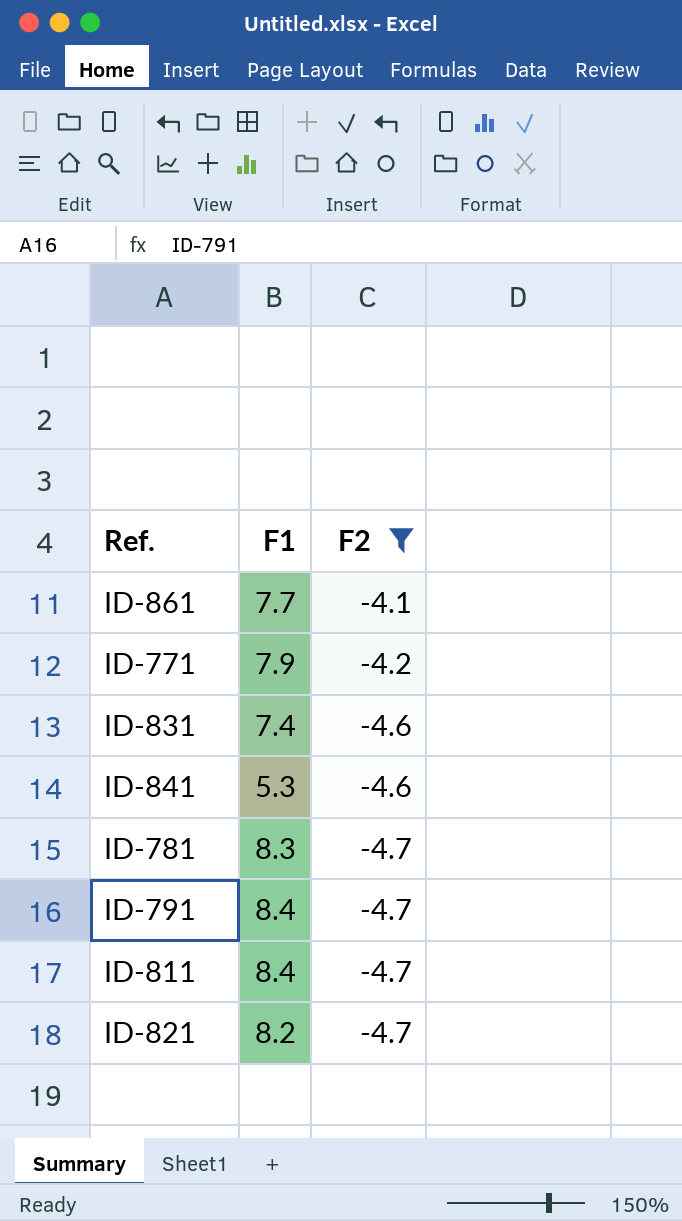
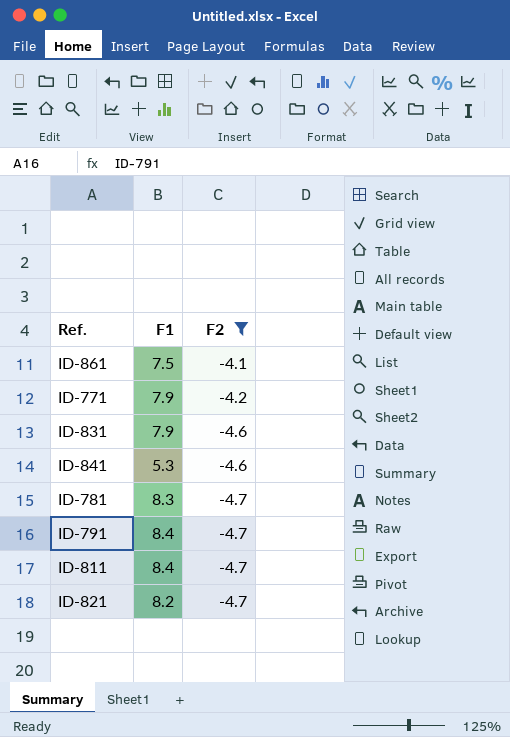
ID-861 | F1: 7.7 -> 7.5
ID-831 | F1: 7.4 -> 7.9

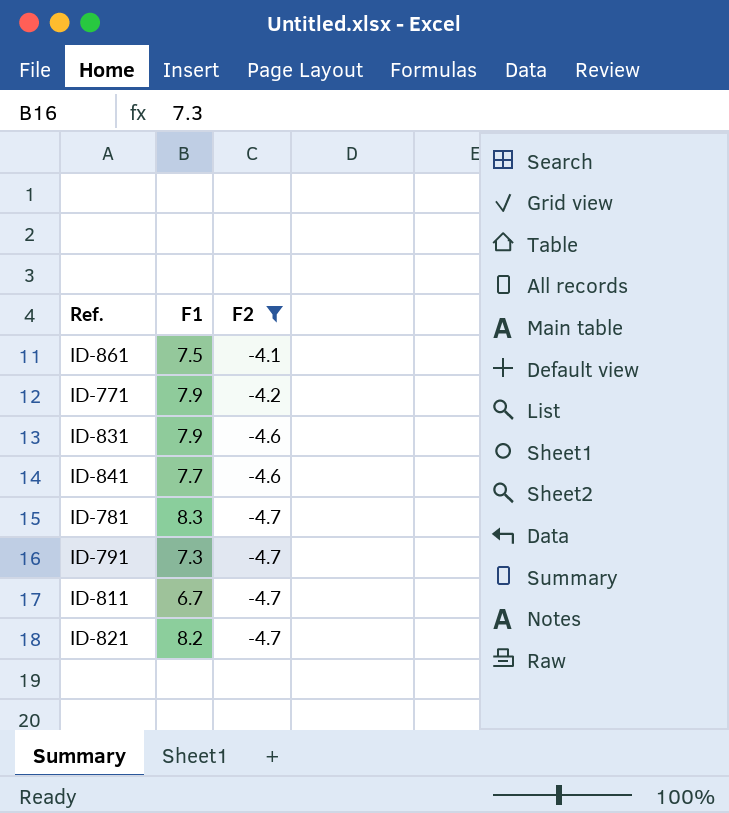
ID-841 | F1: 5.3 -> 7.7
ID-791 | F1: 8.4 -> 7.3
ID-811 | F1: 8.4 -> 6.7

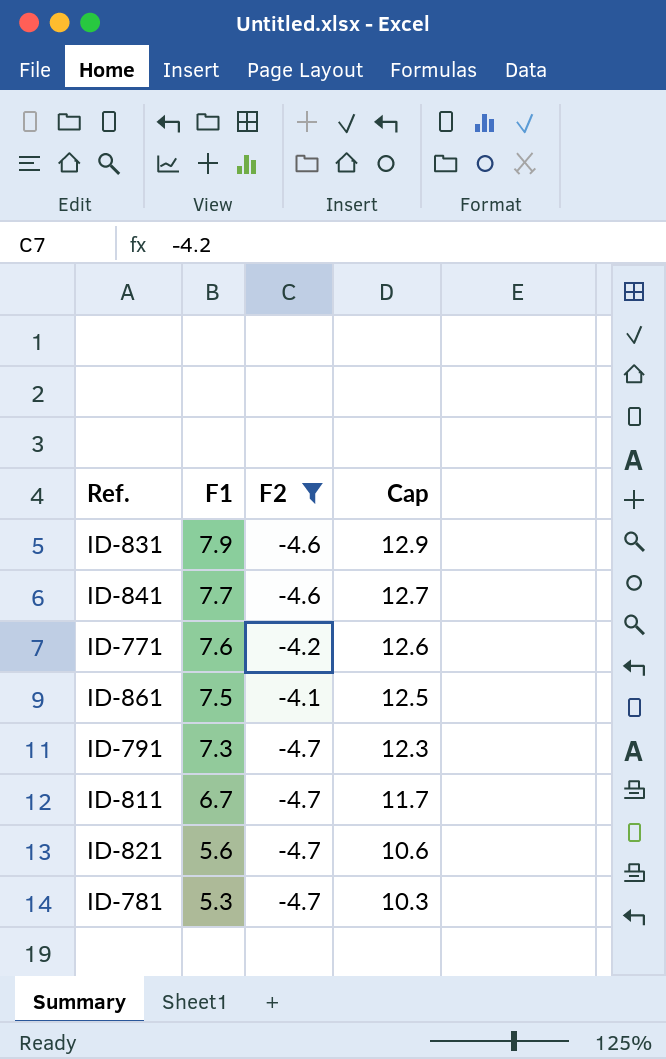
row order: F2 descending -> F1 descending
column Cap | formula: none -> [F1] + 5
ID-771 | F1: 7.9 -> 7.6
ID-821 | F1: 8.2 -> 5.6
ID-781 | F1: 8.3 -> 5.3

